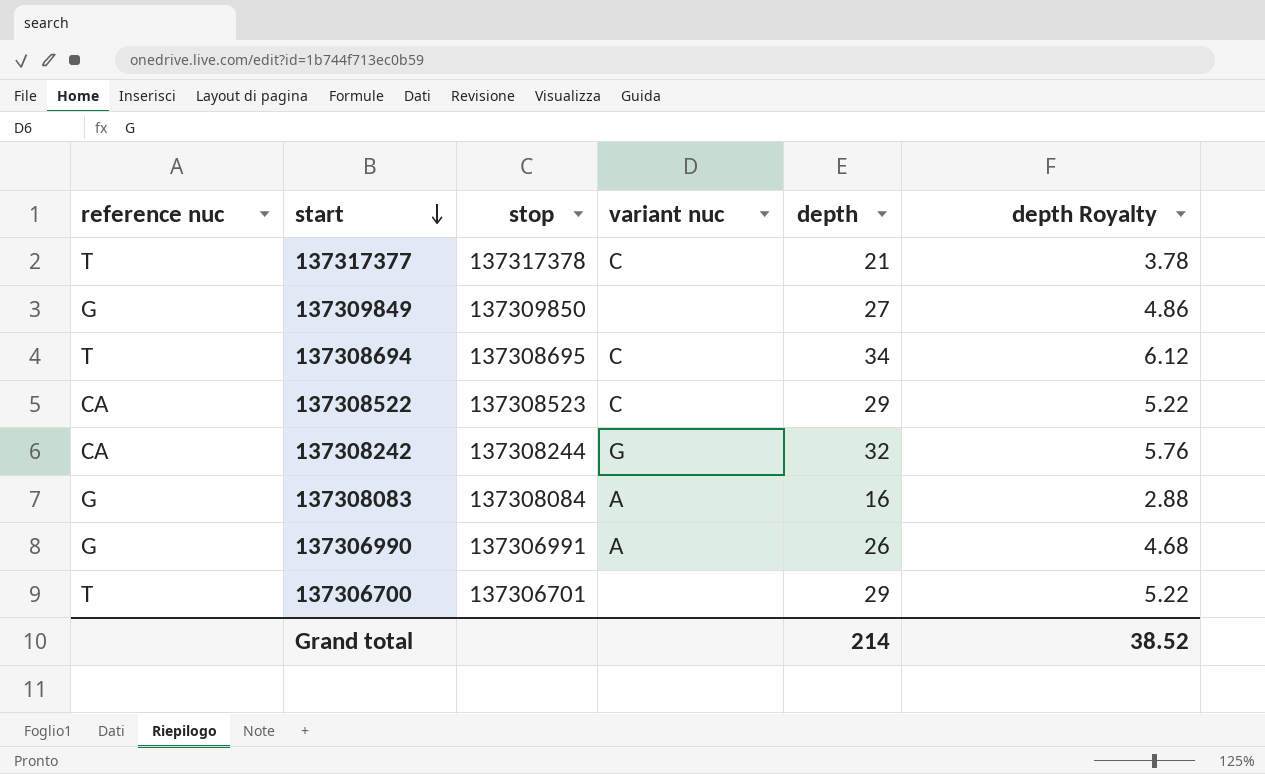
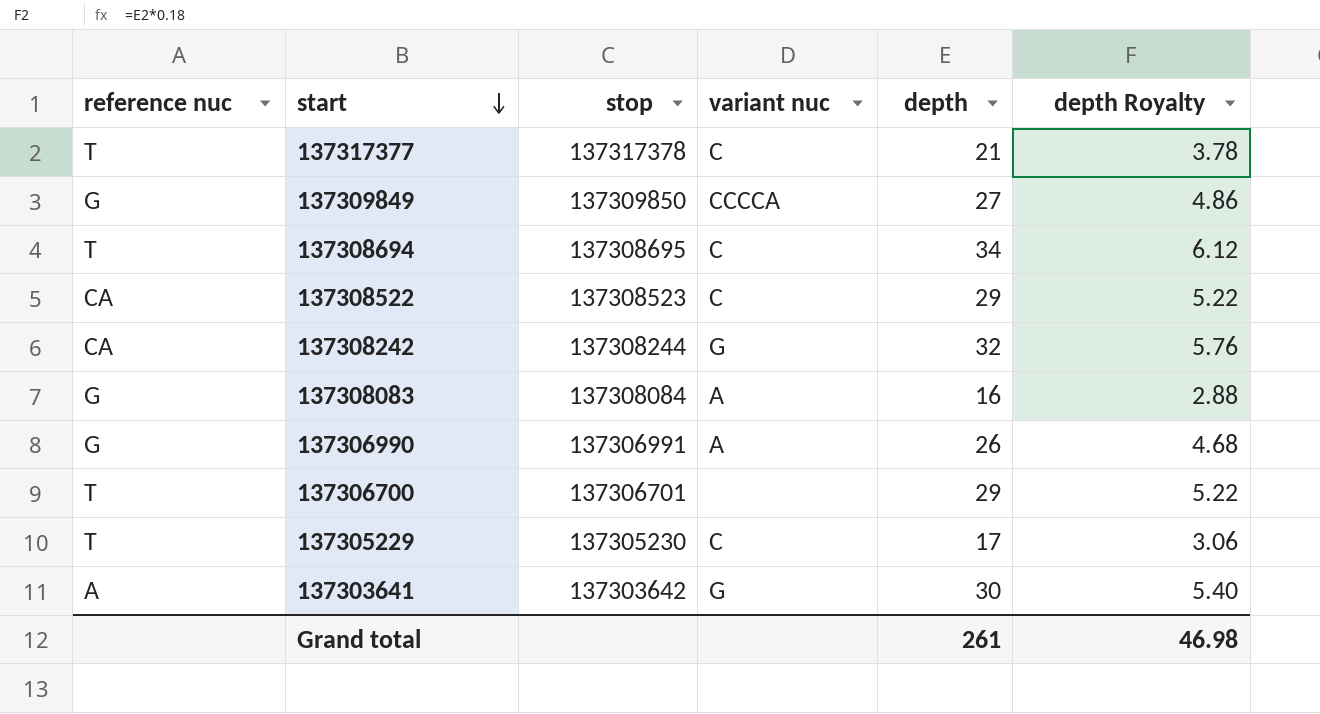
137309849 | variant nuc: none -> CCCCA
row 137305229: none -> T | 137305230 | C | 17 | 3.06
row 137303641: none -> A | 137303642 | G | 30 | 5.40
Grand total | depth: 214 -> 261
Grand total | depth Royalty: 38.52 -> 46.98

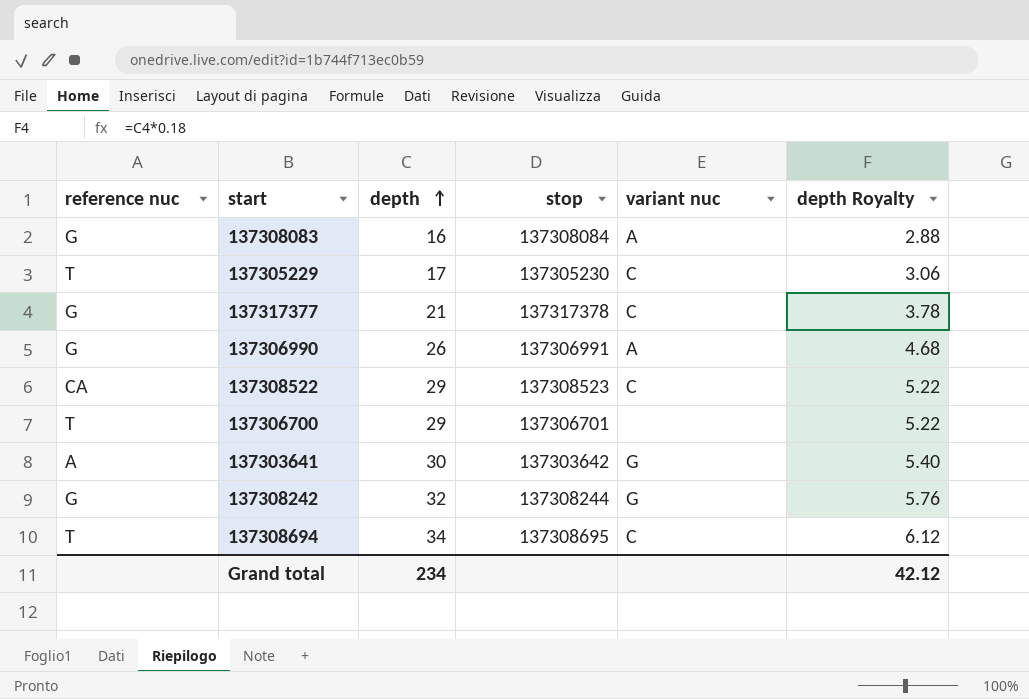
row order: start descending -> depth ascending
column depth | position: 5 -> 3
row 137309849: G | 137309850 | CCCCA | 27 | 4.86 -> none
137317377 | reference nuc: T -> G
137308242 | reference nuc: CA -> G
Grand total | depth: 261 -> 234
Grand total | depth Royalty: 46.98 -> 42.12

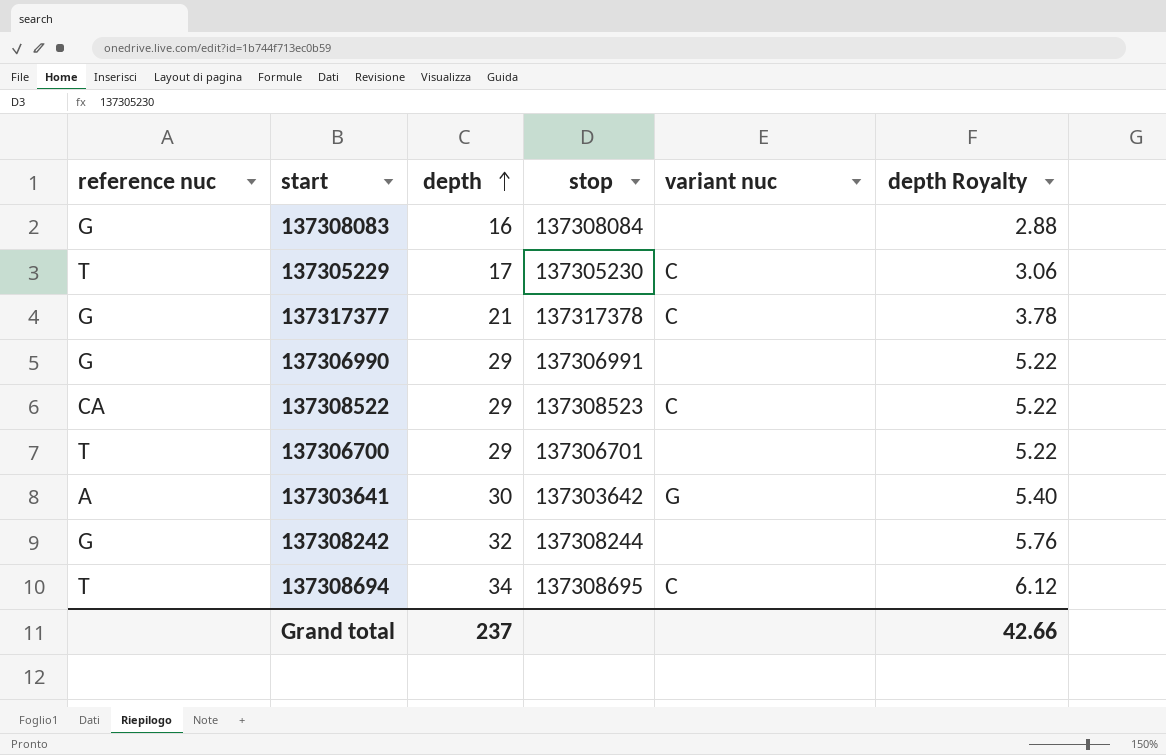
137308083 | variant nuc: A -> none
137306990 | depth: 26 -> 29
137306990 | variant nuc: A -> none
137306990 | depth Royalty: 4.68 -> 5.22
137308242 | variant nuc: G -> none
Grand total | depth: 234 -> 237
Grand total | depth Royalty: 42.12 -> 42.66

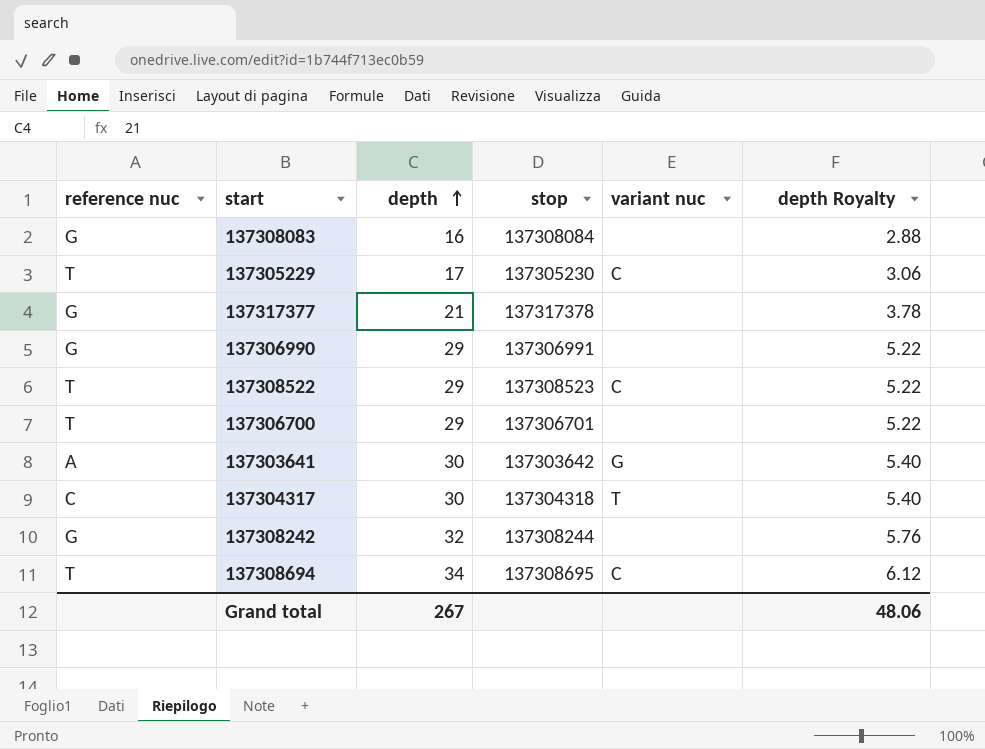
137317377 | variant nuc: C -> none
137308522 | reference nuc: CA -> T
row 137304317: none -> C | 30 | 137304318 | T | 5.40
Grand total | depth: 237 -> 267
Grand total | depth Royalty: 42.66 -> 48.06

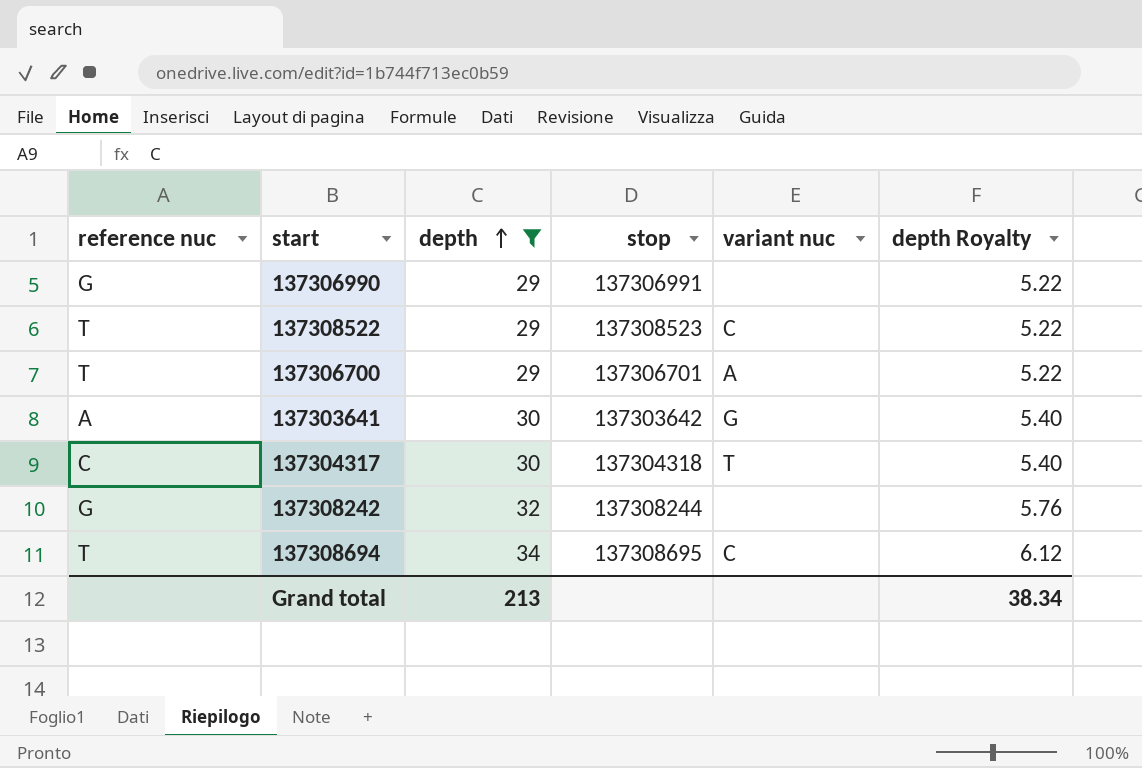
filter: none -> depth >= 29
137306700 | variant nuc: none -> A
Grand total | depth: 267 -> 213
Grand total | depth Royalty: 48.06 -> 38.34

